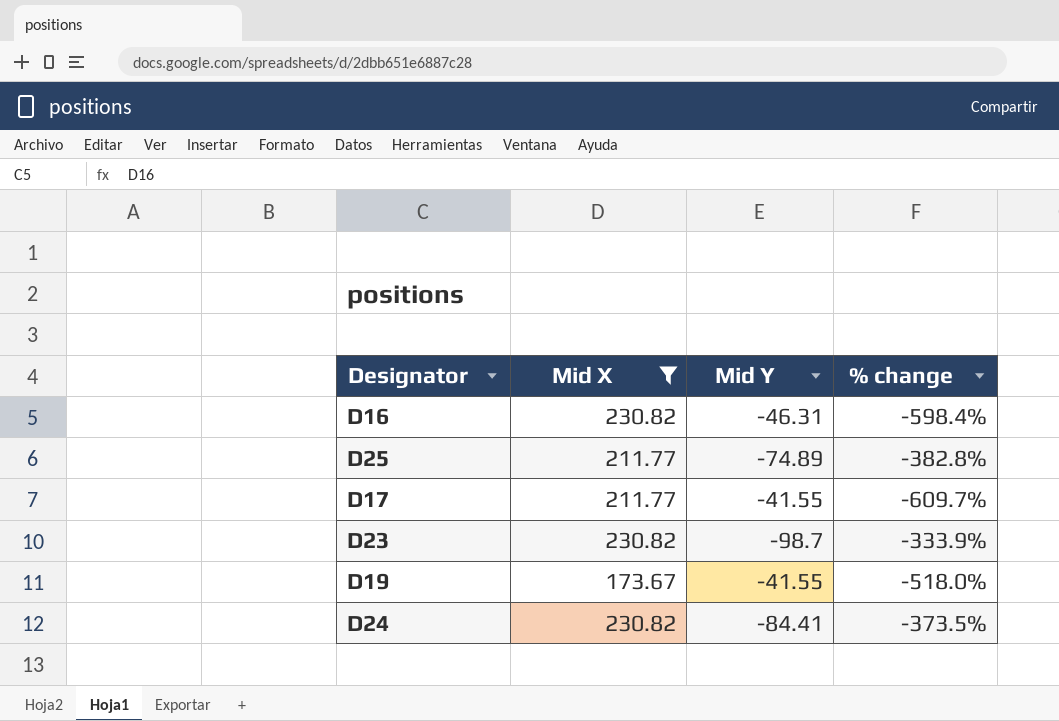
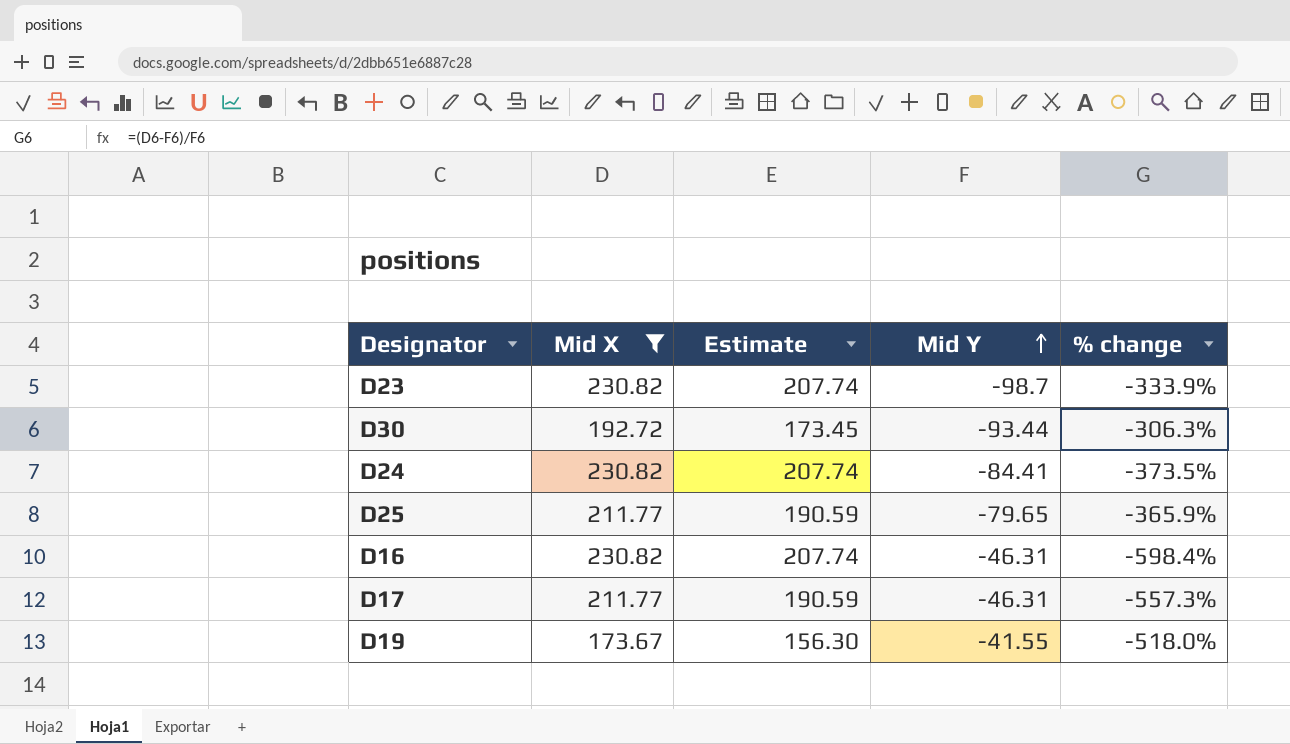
row order: none -> Mid Y ascending
column Estimate | formula: none -> [Mid X] * 0.9
row D30: none -> 192.72 | 173.45 | -93.44 | -306.3%
D25 | Mid Y: -74.89 -> -79.65
D25 | % change: -382.8% -> -365.9%
D17 | Mid Y: -41.55 -> -46.31
D17 | % change: -609.7% -> -557.3%

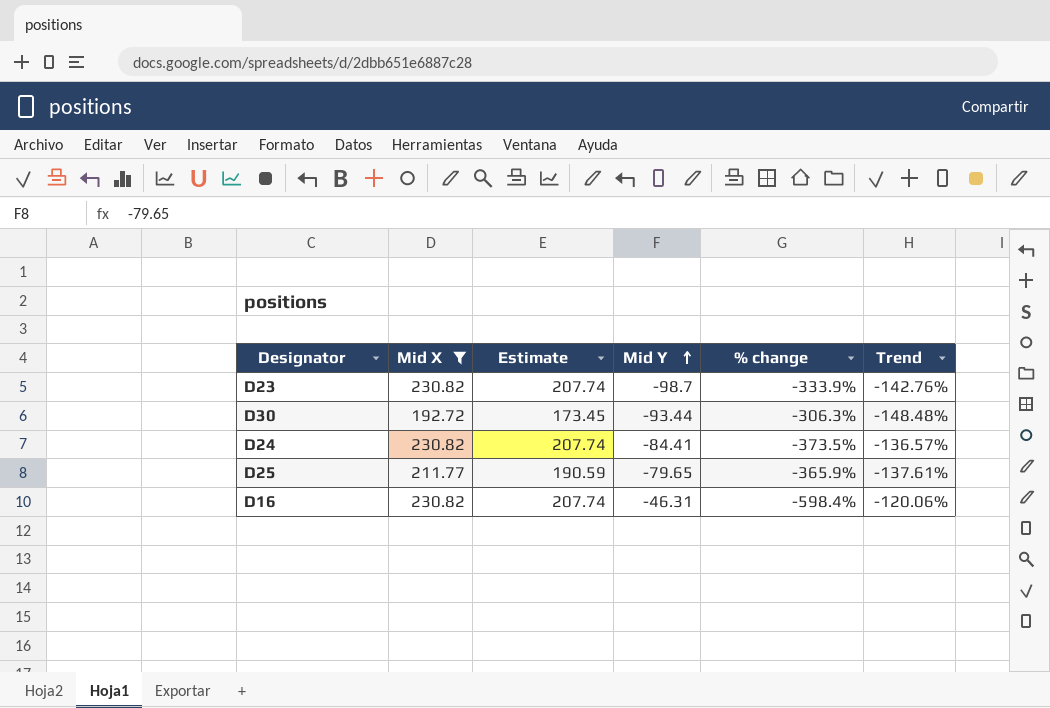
column Trend | formula: none -> ([Mid Y] - [Mid X]) / [Mid X]
row D17: 211.77 | 190.59 | -46.31 | -557.3% -> none
row D19: 173.67 | 156.30 | -41.55 | -518.0% -> none

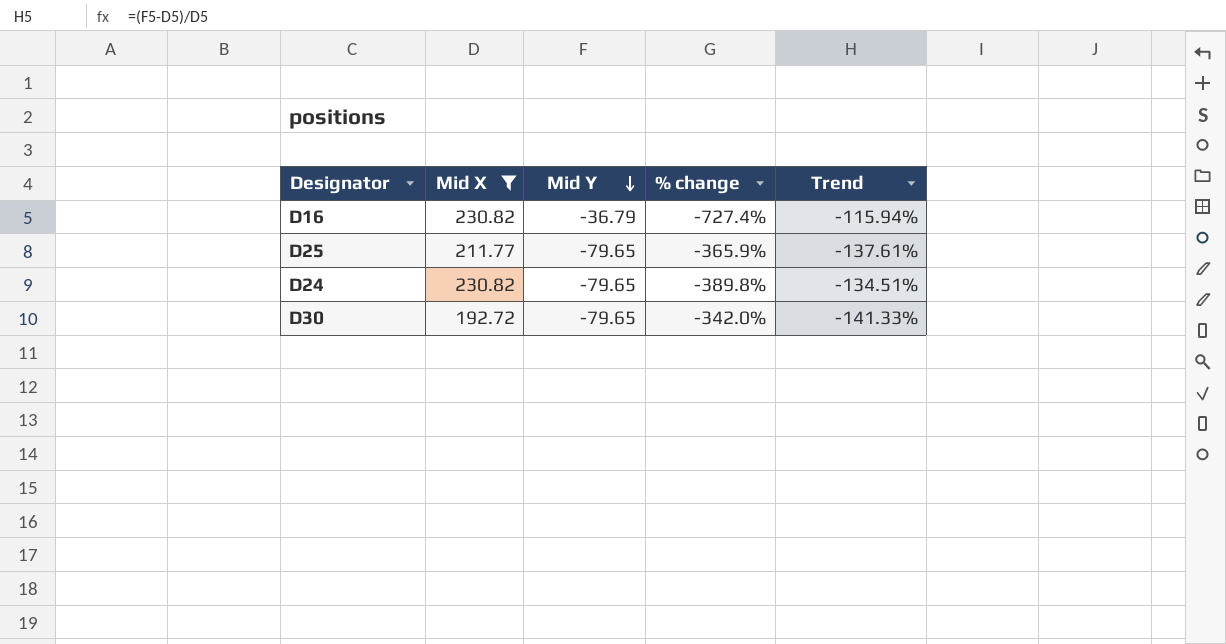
row order: Mid Y ascending -> Mid Y descending
column Estimate | formula: [Mid X] * 0.9 -> none
row D23: 230.82 | 207.74 | -98.7 | -333.9% | -142.76% -> none
D16 | Mid Y: -46.31 -> -36.79
D16 | % change: -598.4% -> -727.4%
D16 | Trend: -120.06% -> -115.94%
D24 | Mid Y: -84.41 -> -79.65
D24 | % change: -373.5% -> -389.8%
D24 | Trend: -136.57% -> -134.51%
D30 | Mid Y: -93.44 -> -79.65
D30 | % change: -306.3% -> -342.0%
D30 | Trend: -148.48% -> -141.33%

